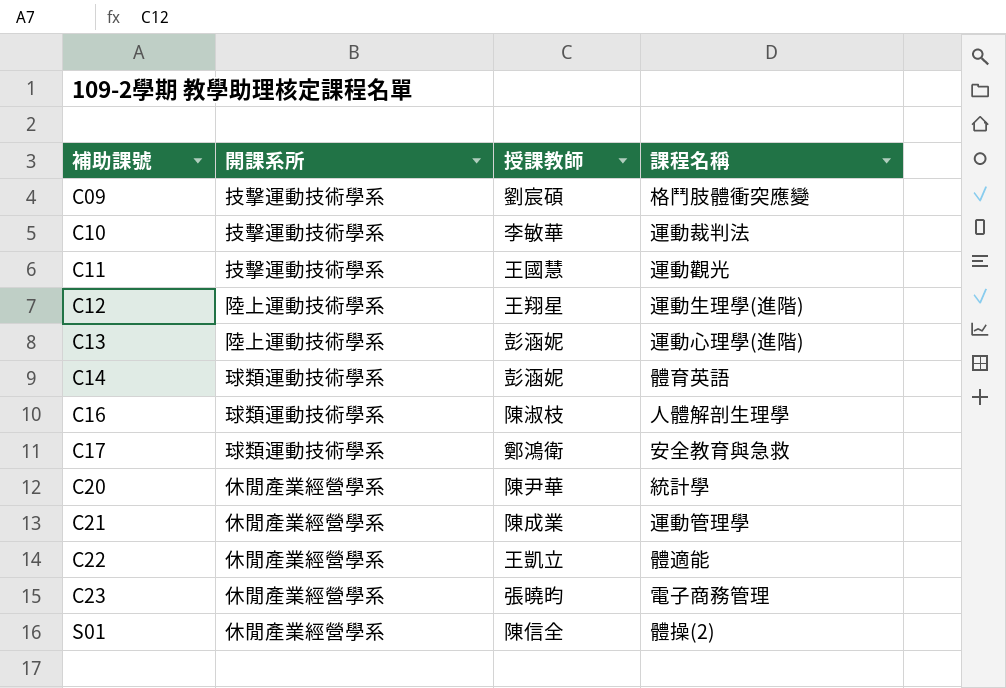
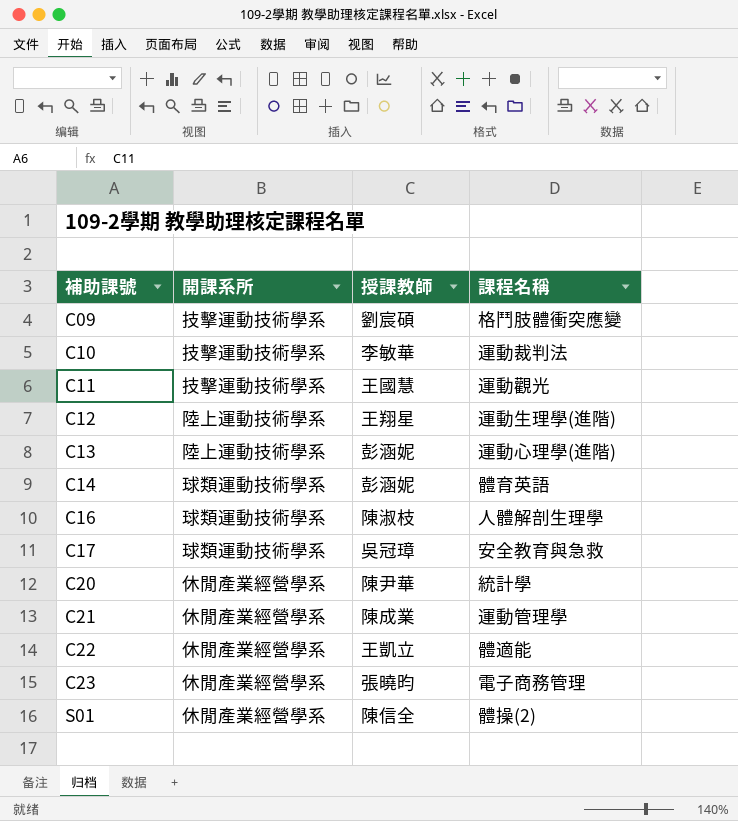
C17 | 授課教師: 鄭鴻衛 -> 吳冠璋

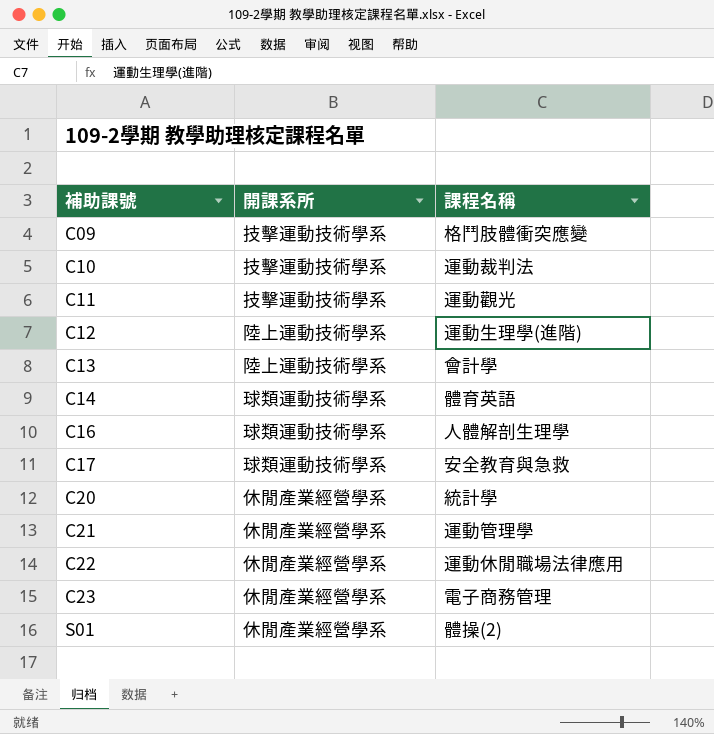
column 授課教師 | position: 3 -> none
C13 | 課程名稱: 運動心理學(進階) -> 會計學
C22 | 課程名稱: 體適能 -> 運動休閒職場法律應用

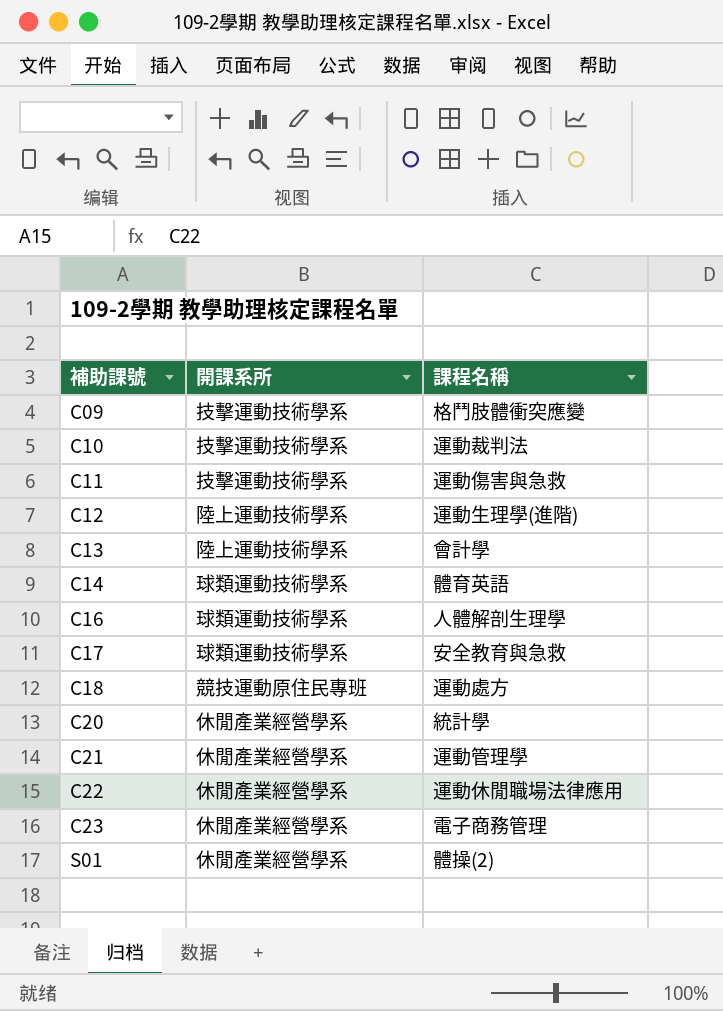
C11 | 課程名稱: 運動觀光 -> 運動傷害與急救
row C18: none -> 競技運動原住民專班 | 運動處方

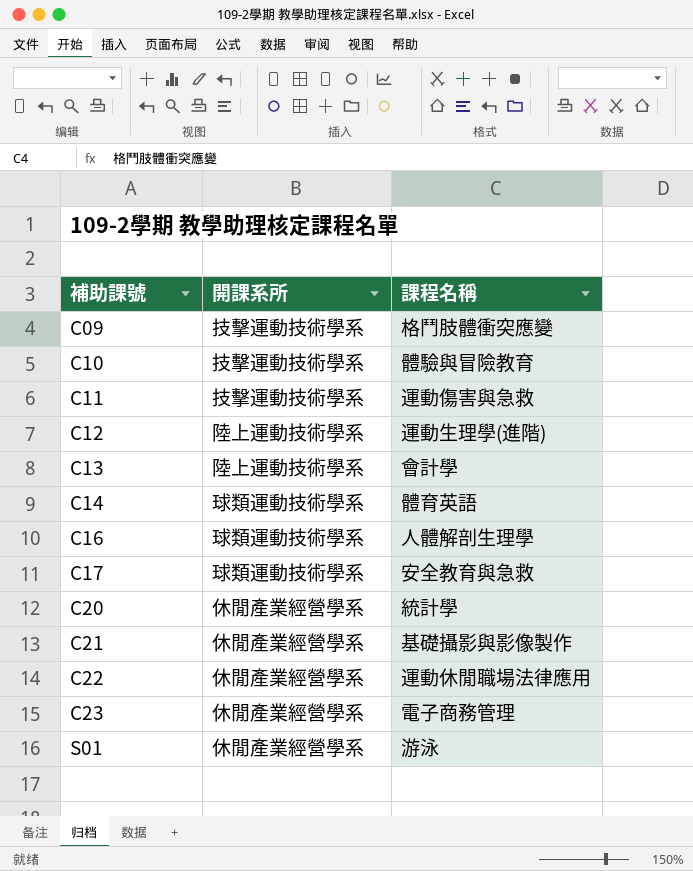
row C18: 競技運動原住民專班 | 運動處方 -> none
C10 | 課程名稱: 運動裁判法 -> 體驗與冒險教育
C21 | 課程名稱: 運動管理學 -> 基礎攝影與影像製作
S01 | 課程名稱: 體操(2) -> 游泳

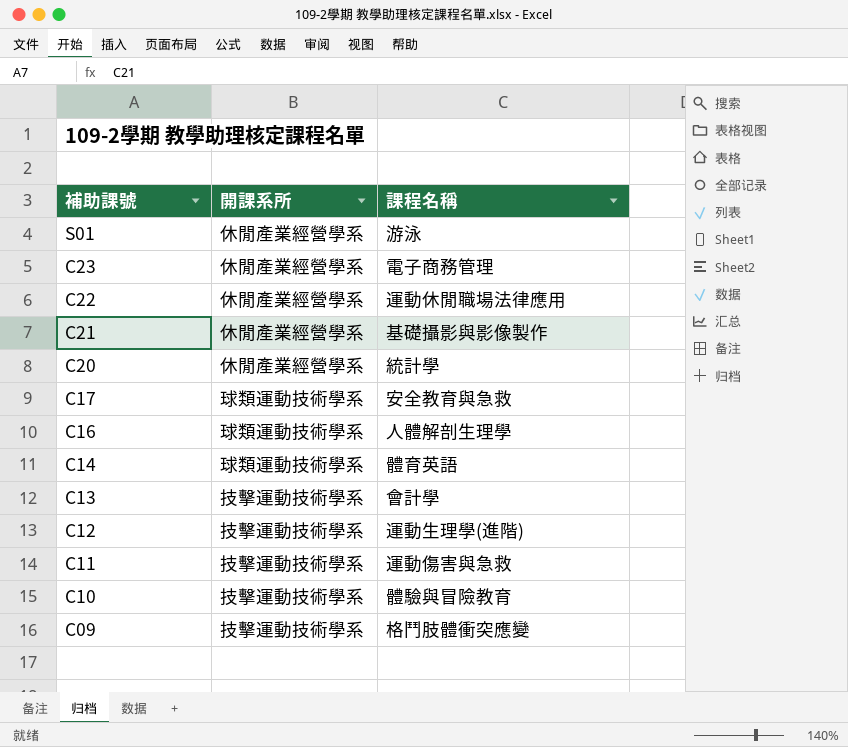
row order: 補助課號 ascending -> 補助課號 descending
C13 | 開課系所: 陸上運動技術學系 -> 技擊運動技術學系
C12 | 開課系所: 陸上運動技術學系 -> 技擊運動技術學系

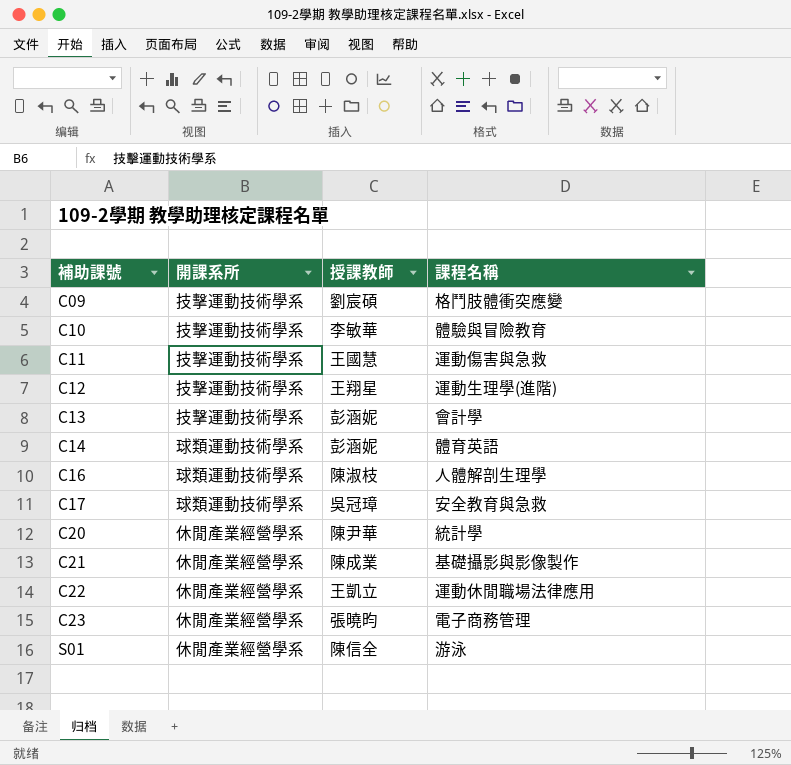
row order: 補助課號 descending -> 補助課號 ascending
column 授課教師 | position: none -> 3

